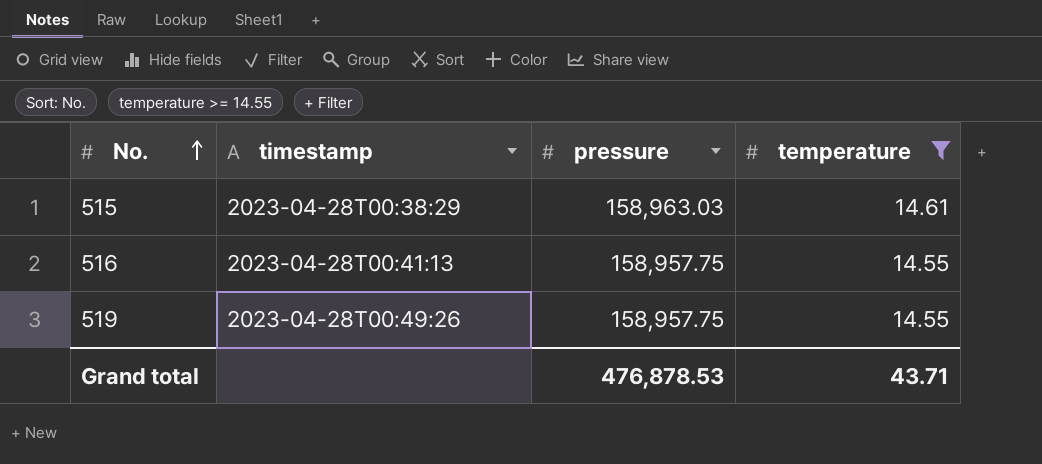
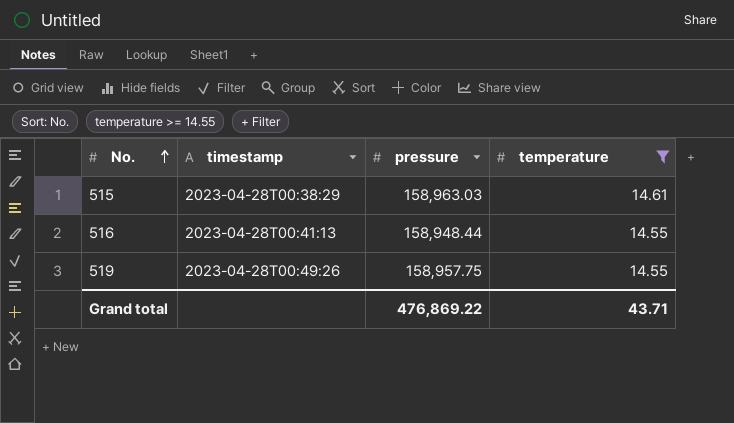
516 | pressure: 158,957.75 -> 158,948.44
Grand total | pressure: 476,878.53 -> 476,869.22

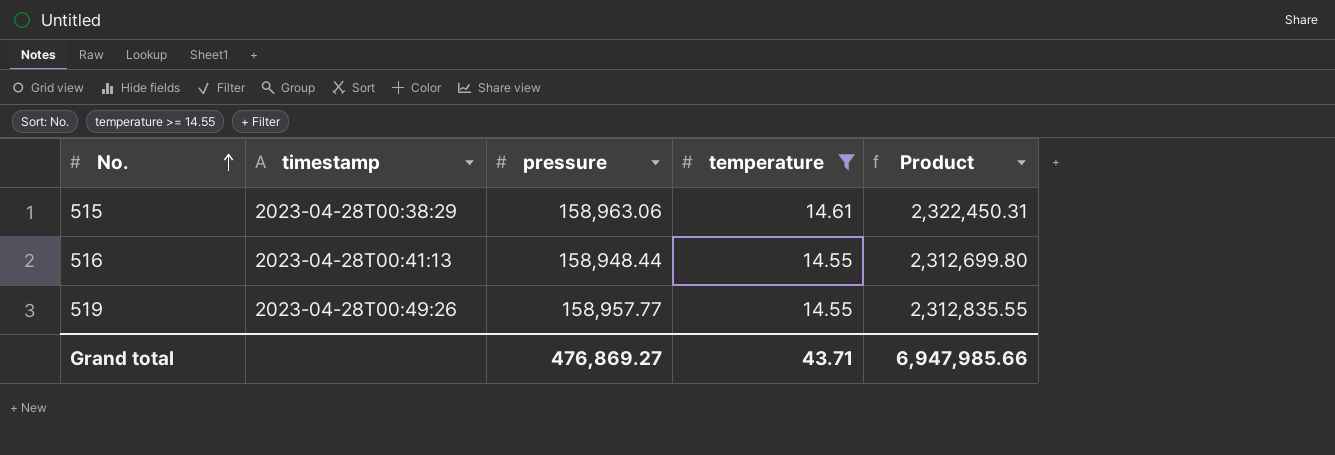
column Product | formula: none -> [pressure] * [temperature]
515 | pressure: 158,963.03 -> 158,963.06
519 | pressure: 158,957.75 -> 158,957.77
Grand total | pressure: 476,869.22 -> 476,869.27

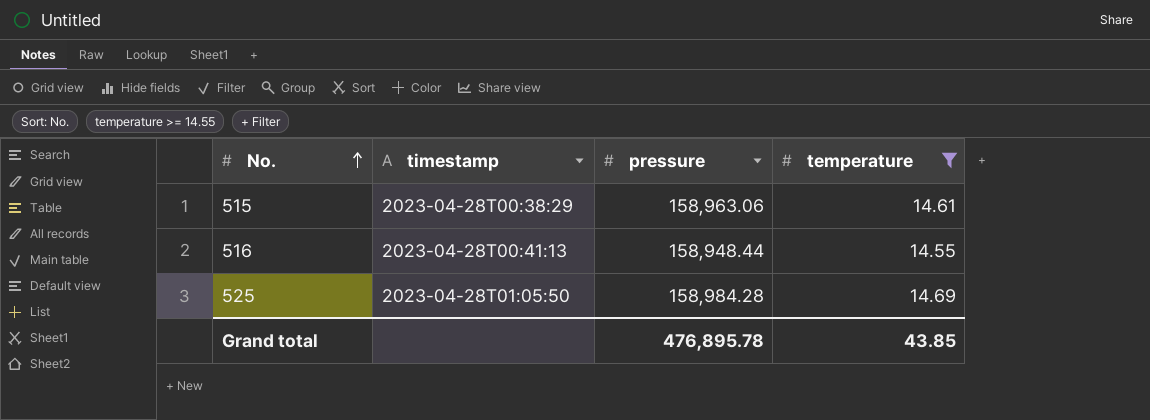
column Product | formula: [pressure] * [temperature] -> none
row 519: 2023-04-28T00:49:26 | 158,957.77 | 14.55 | 2,312,835.55 -> none
row 525: none -> 2023-04-28T01:05:50 | 158,984.28 | 14.69
Grand total | pressure: 476,869.27 -> 476,895.78
Grand total | temperature: 43.71 -> 43.85

